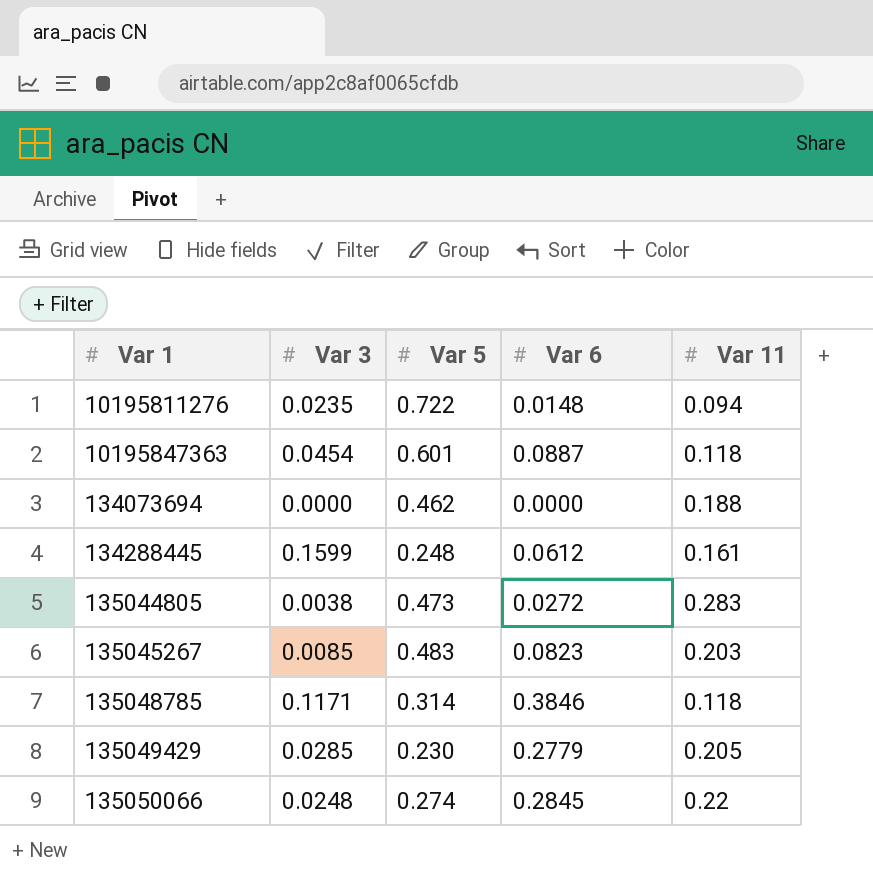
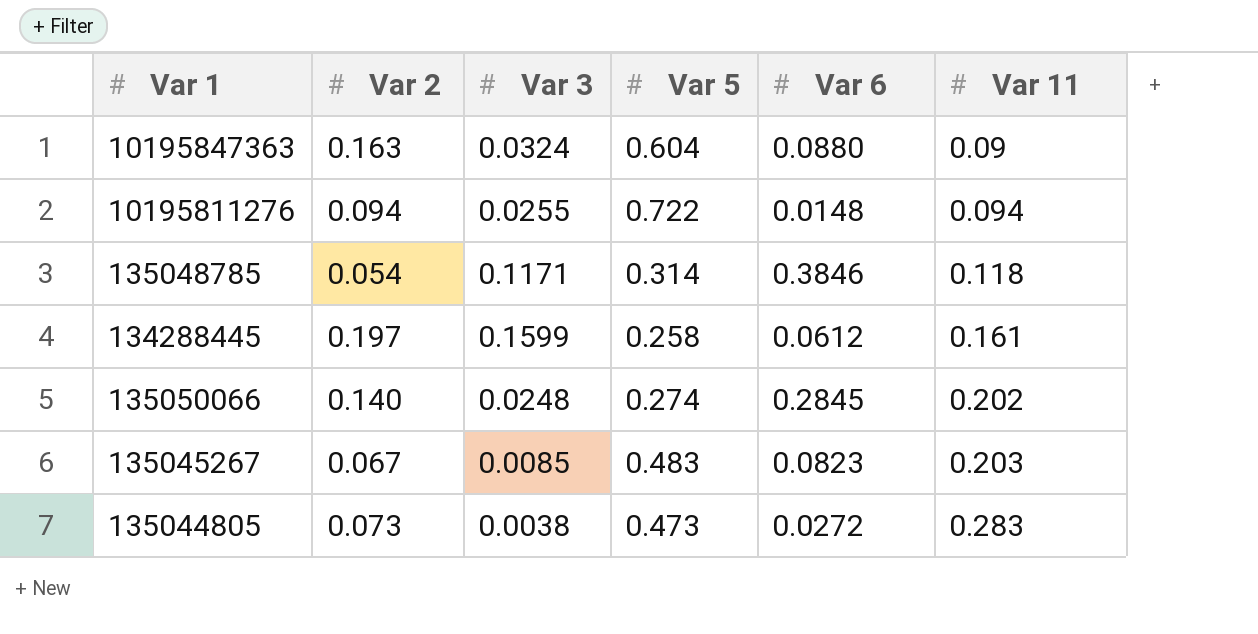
row order: none -> Var 11 ascending
column Var 2 | position: none -> 2
row 134073694: 0.0000 | 0.462 | 0.0000 | 0.188 -> none
row 135049429: 0.0285 | 0.230 | 0.2779 | 0.205 -> none
10195847363 | Var 3: 0.0454 -> 0.0324
10195847363 | Var 5: 0.601 -> 0.604
10195847363 | Var 6: 0.0887 -> 0.0880
10195847363 | Var 11: 0.118 -> 0.09
10195811276 | Var 3: 0.0235 -> 0.0255
134288445 | Var 5: 0.248 -> 0.258
135050066 | Var 11: 0.22 -> 0.202

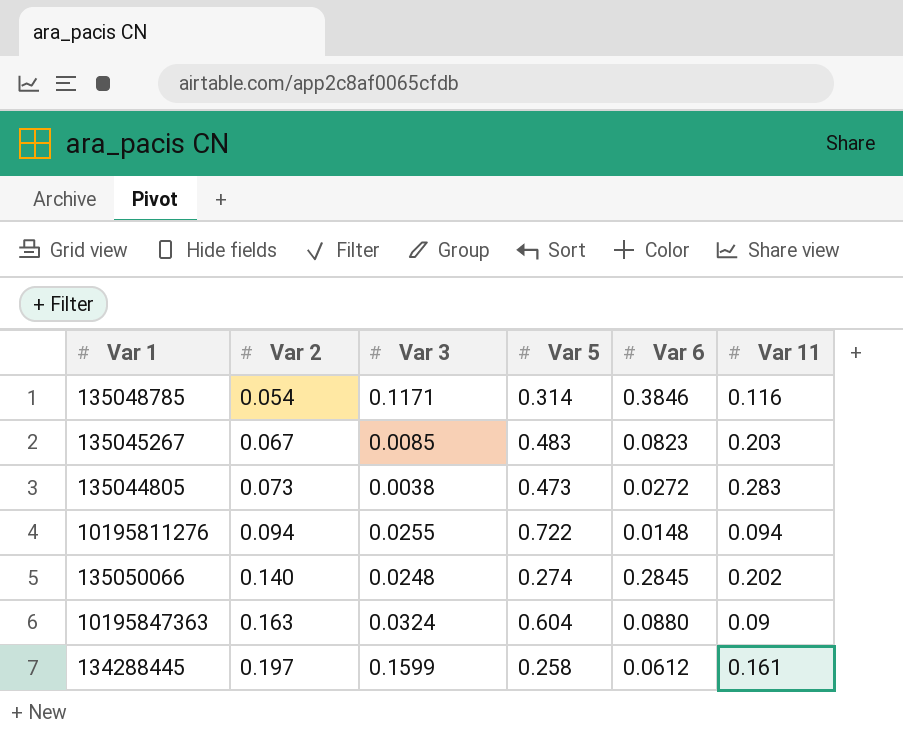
row order: Var 11 ascending -> Var 2 ascending
135048785 | Var 11: 0.118 -> 0.116

